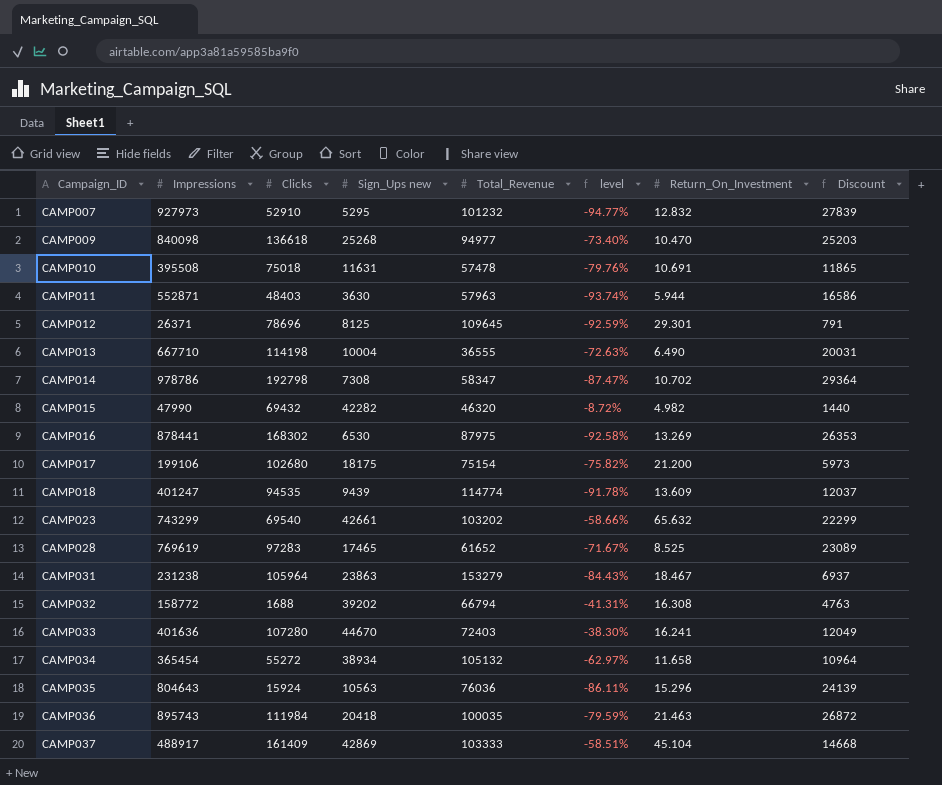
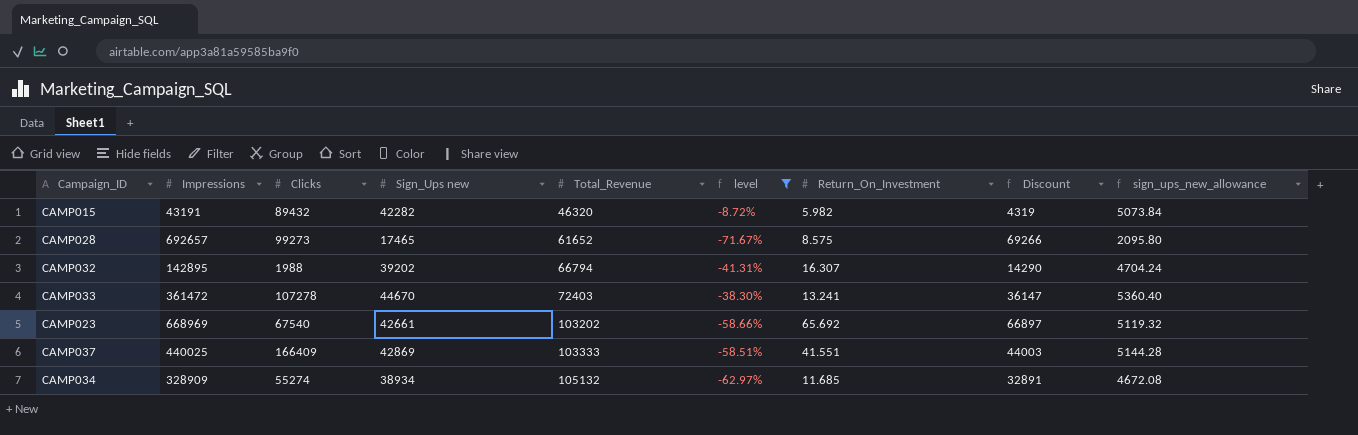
filter: none -> level >= -71.67%
row order: Campaign_ID ascending -> Total_Revenue ascending
column Discount | formula: [Impressions] * 0.03 -> [Impressions] * 0.1
column sign_ups_new_allowance | formula: none -> [Sign_Ups new] * 0.12
CAMP015 | Impressions: 47990 -> 43191
CAMP015 | Clicks: 69432 -> 89432
CAMP015 | Return_On_Investment: 4.982 -> 5.982
CAMP028 | Impressions: 769619 -> 692657
CAMP028 | Clicks: 97283 -> 99273
CAMP028 | Return_On_Investment: 8.525 -> 8.575
CAMP032 | Impressions: 158772 -> 142895
CAMP032 | Clicks: 1688 -> 1988
CAMP032 | Return_On_Investment: 16.308 -> 16.307
CAMP033 | Impressions: 401636 -> 361472
CAMP033 | Clicks: 107280 -> 107278
CAMP033 | Return_On_Investment: 16.241 -> 13.241
CAMP023 | Impressions: 743299 -> 668969
CAMP023 | Clicks: 69540 -> 67540
CAMP023 | Return_On_Investment: 65.632 -> 65.692
CAMP037 | Impressions: 488917 -> 440025
CAMP037 | Clicks: 161409 -> 166409
CAMP037 | Return_On_Investment: 45.104 -> 41.551
CAMP034 | Impressions: 365454 -> 328909
CAMP034 | Clicks: 55272 -> 55274
CAMP034 | Return_On_Investment: 11.658 -> 11.685

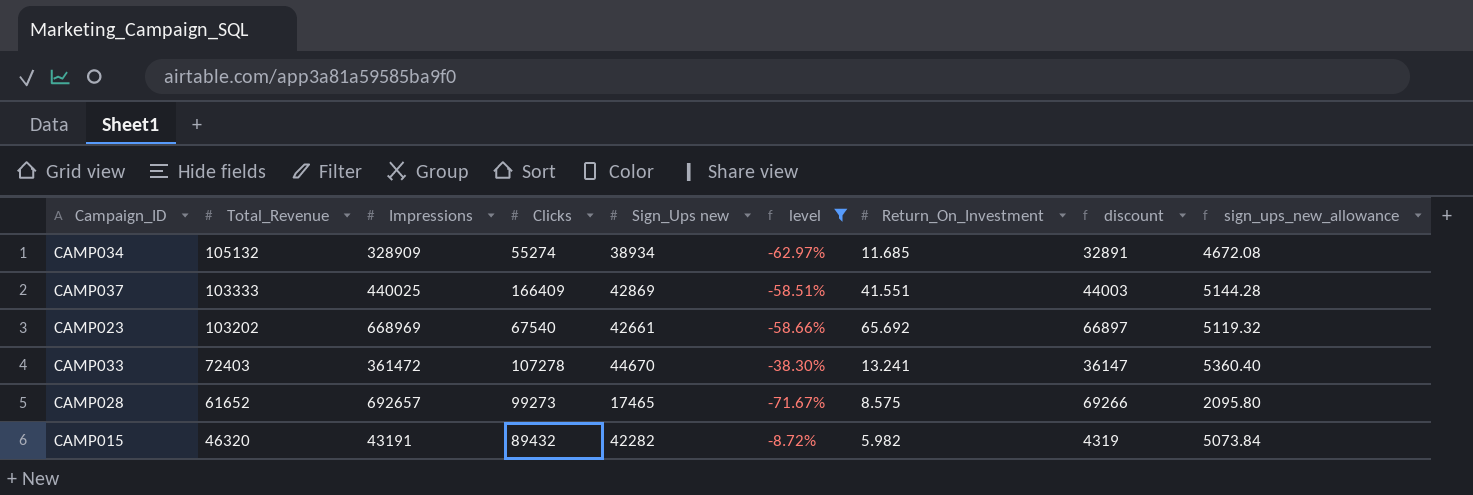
row order: Total_Revenue ascending -> Total_Revenue descending
column Total_Revenue | position: 5 -> 2
column name: Discount -> discount
row CAMP032: 142895 | 1988 | 39202 | 66794 | -41.31% | 16.307 | 14290 | 4704.24 -> none

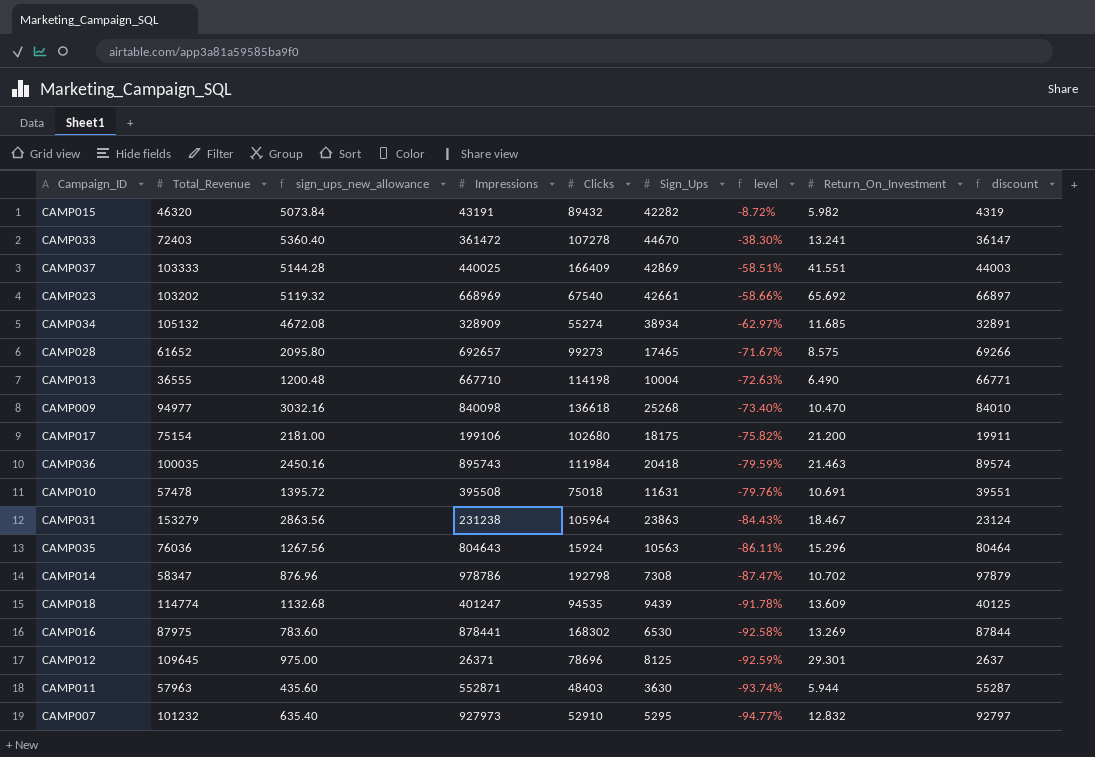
filter: level >= -71.67% -> none
row order: Total_Revenue descending -> level descending
column sign_ups_new_allowance | position: 9 -> 3
column name: Sign_Ups new -> Sign_Ups

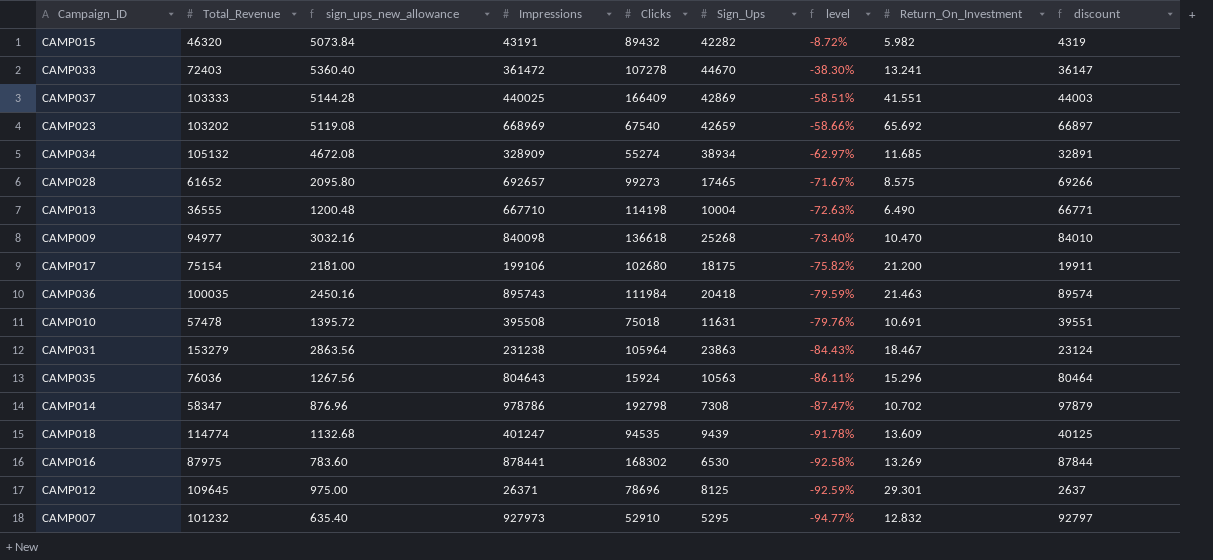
row CAMP011: 57963 | 435.60 | 552871 | 48403 | 3630 | -93.74% | 5.944 | 55287 -> none
CAMP023 | sign_ups_new_allowance: 5119.32 -> 5119.08
CAMP023 | Sign_Ups: 42661 -> 42659

